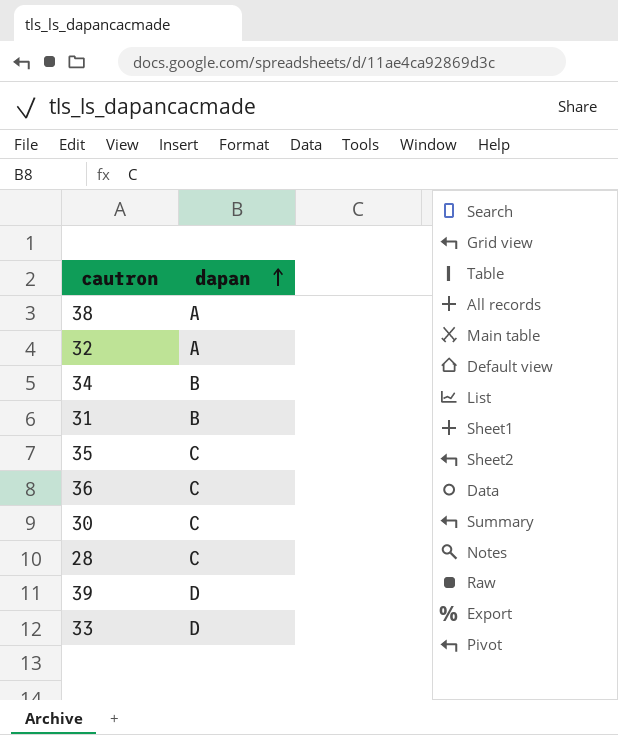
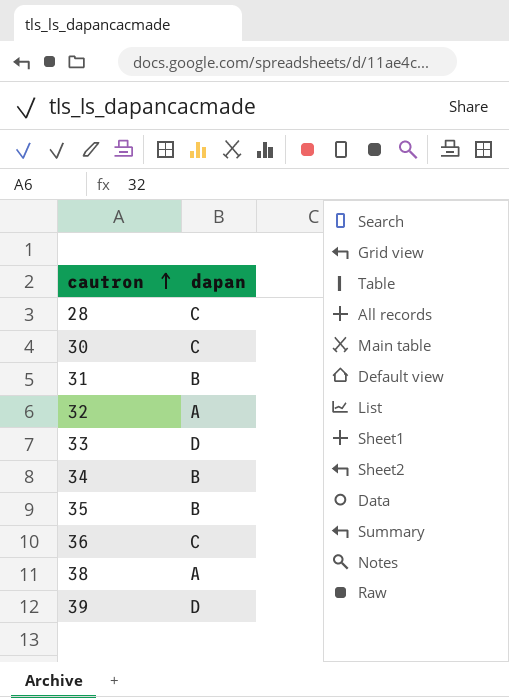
row order: dapan ascending -> cautron ascending
35 | dapan: C -> B

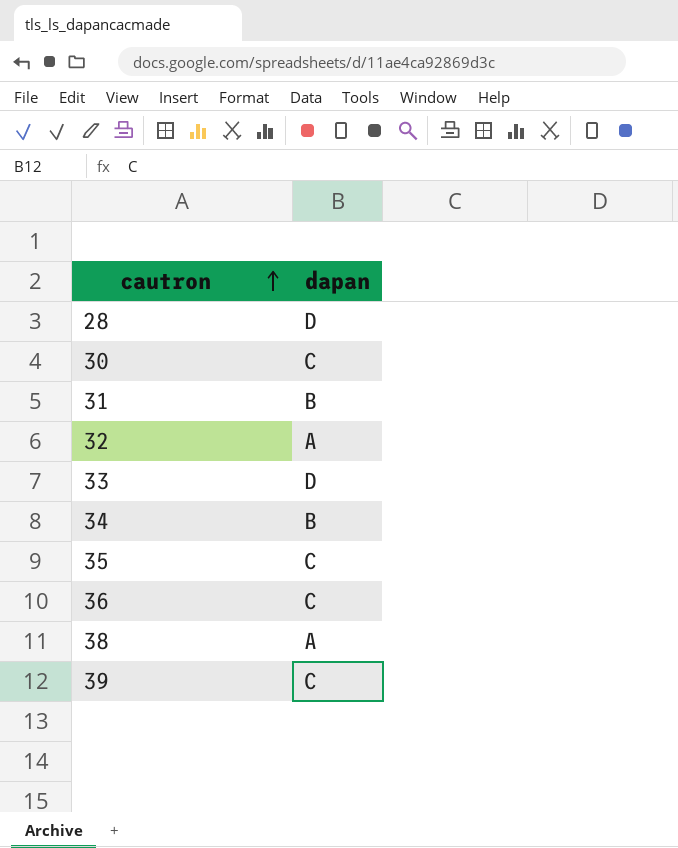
28 | dapan: C -> D
35 | dapan: B -> C
39 | dapan: D -> C

